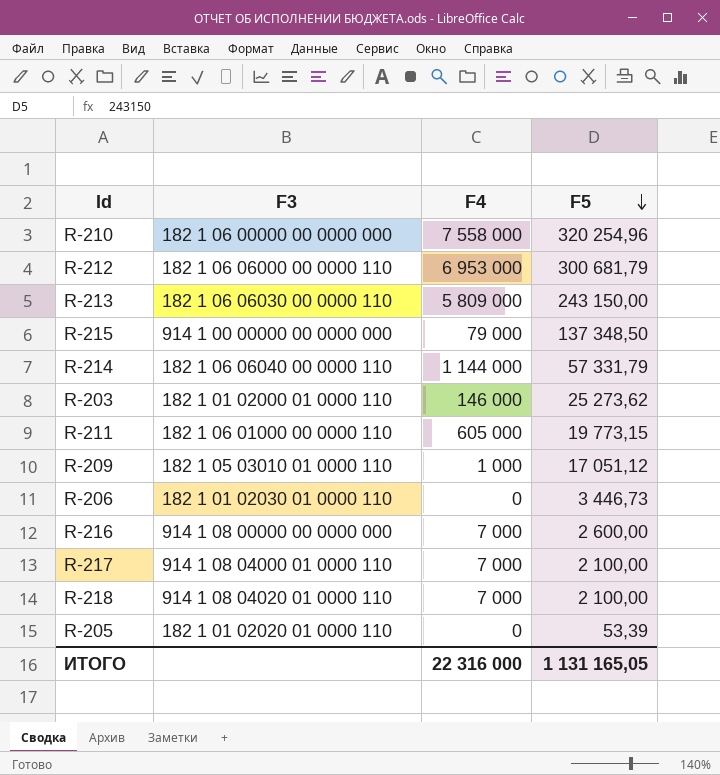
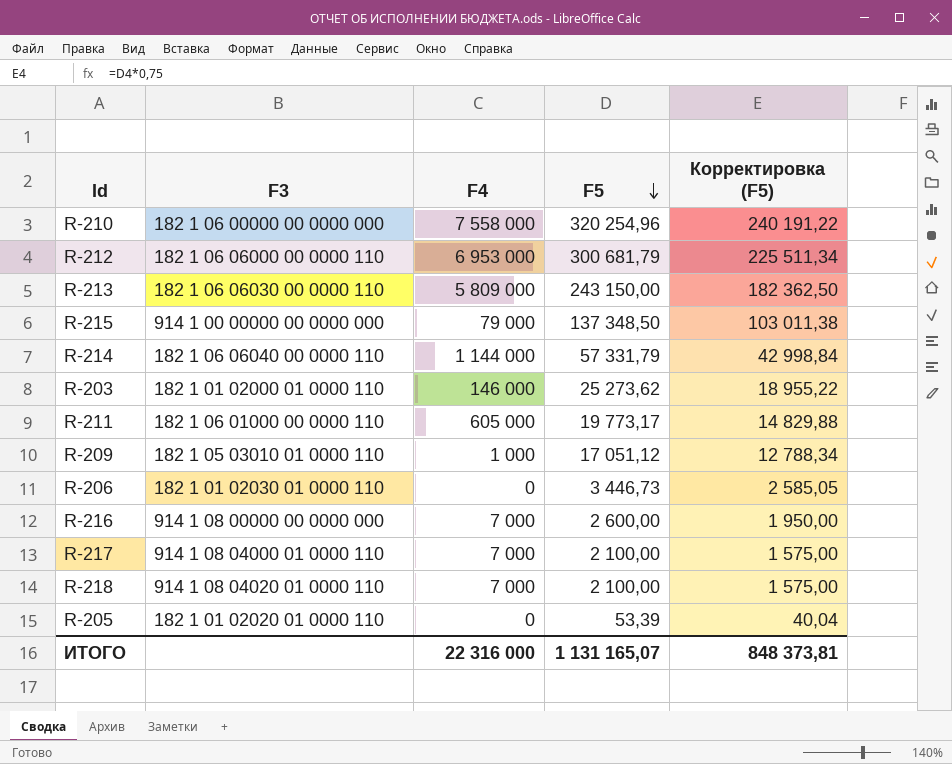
column Корректировка (F5) | formula: none -> [F5] * 0,75
R-211 | F5: 19 773,15 -> 19 773,17
ИТОГО | F5: 1 131 165,05 -> 1 131 165,07

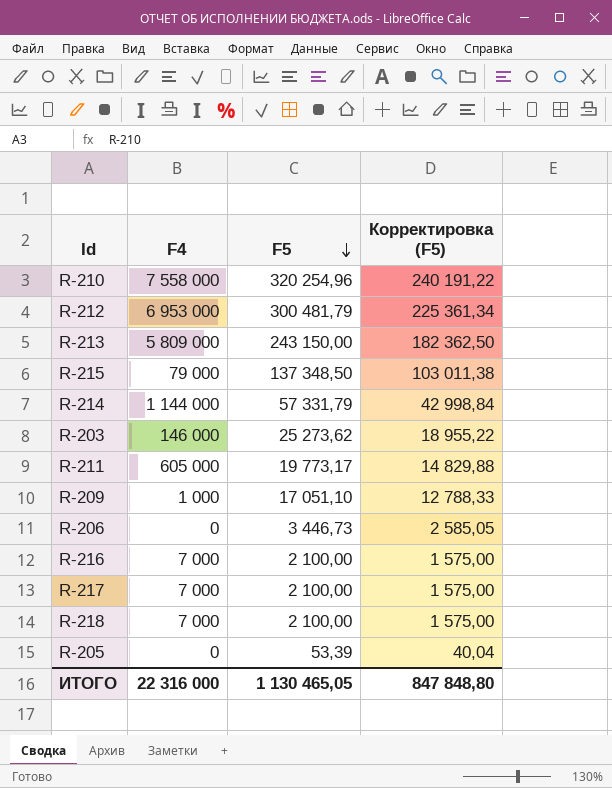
column F3 | position: 2 -> none
R-212 | F5: 300 681,79 -> 300 481,79
R-212 | Корректировка (F5): 225 511,34 -> 225 361,34
R-209 | F5: 17 051,12 -> 17 051,10
R-209 | Корректировка (F5): 12 788,34 -> 12 788,33
R-216 | F5: 2 600,00 -> 2 100,00
R-216 | Корректировка (F5): 1 950,00 -> 1 575,00
ИТОГО | F5: 1 131 165,07 -> 1 130 465,05
ИТОГО | Корректировка (F5): 848 373,81 -> 847 848,80

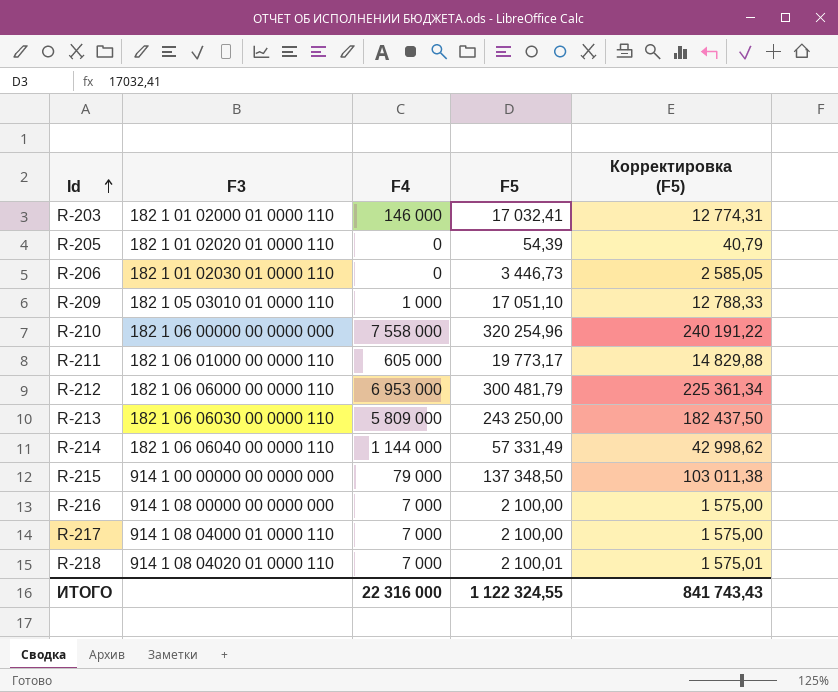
row order: F5 descending -> Id ascending
column F3 | position: none -> 2
R-203 | F5: 25 273,62 -> 17 032,41
R-203 | Корректировка (F5): 18 955,22 -> 12 774,31
R-205 | F5: 53,39 -> 54,39
R-205 | Корректировка (F5): 40,04 -> 40,79
R-213 | F5: 243 150,00 -> 243 250,00
R-213 | Корректировка (F5): 182 362,50 -> 182 437,50
R-214 | F5: 57 331,79 -> 57 331,49
R-214 | Корректировка (F5): 42 998,84 -> 42 998,62
R-218 | F5: 2 100,00 -> 2 100,01
R-218 | Корректировка (F5): 1 575,00 -> 1 575,01
ИТОГО | F5: 1 130 465,05 -> 1 122 324,55
ИТОГО | Корректировка (F5): 847 848,80 -> 841 743,43

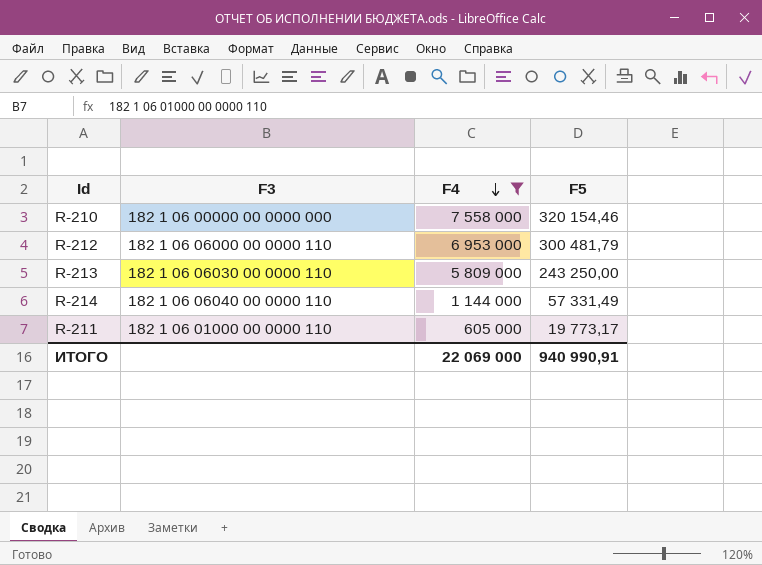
filter: none -> F4 >= 605 000
row order: Id ascending -> F4 descending
column Корректировка (F5) | formula: [F5] * 0,75 -> none
R-210 | F5: 320 254,96 -> 320 154,46
ИТОГО | F4: 22 316 000 -> 22 069 000
ИТОГО | F5: 1 122 324,55 -> 940 990,91

